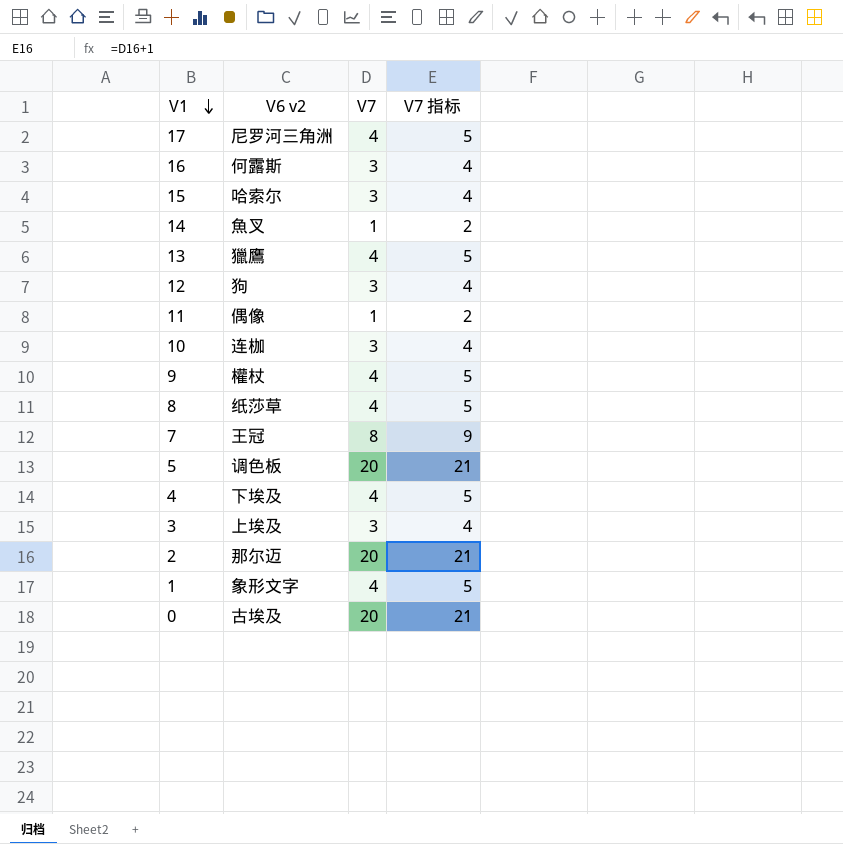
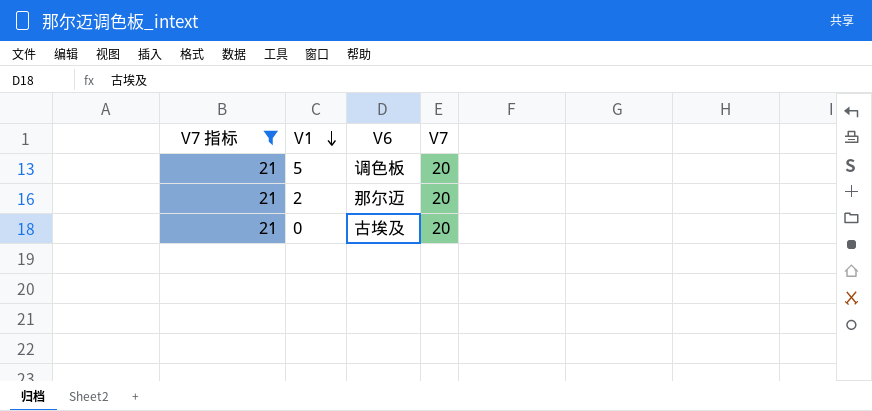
filter: none -> V7 指标 = 21
column V7 指标 | position: 4 -> 1
column name: V6 v2 -> V6

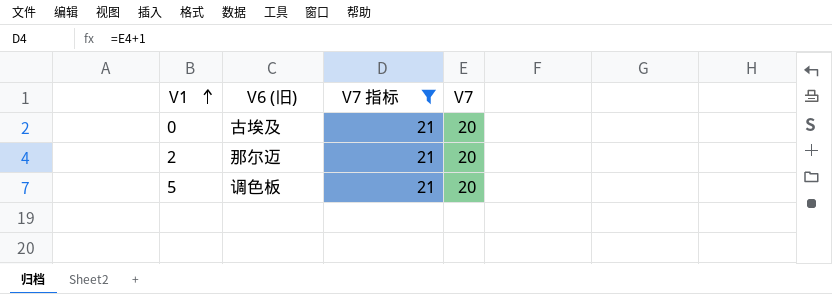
row order: V1 descending -> V1 ascending
column name: V6 -> V6 (旧)
column V7 指标 | position: 1 -> 3

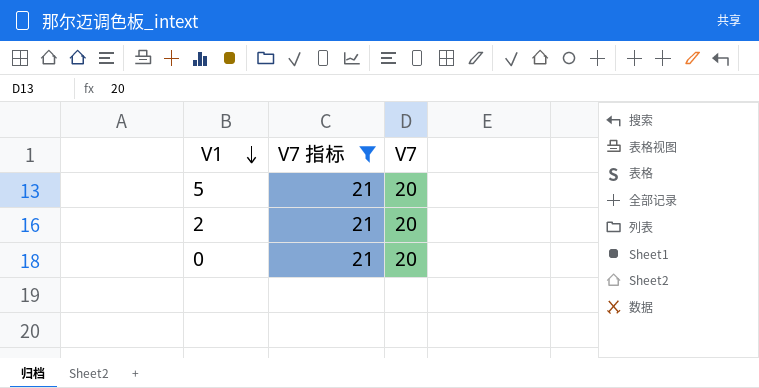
row order: V1 ascending -> V1 descending
column V6 (旧) | position: 2 -> none

